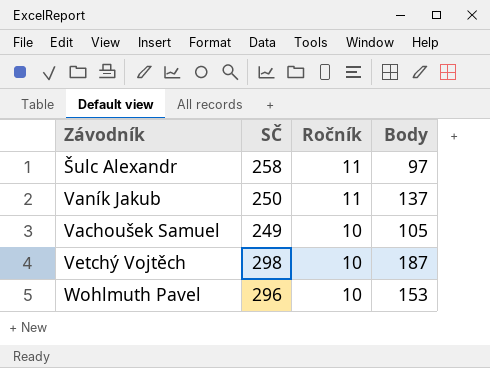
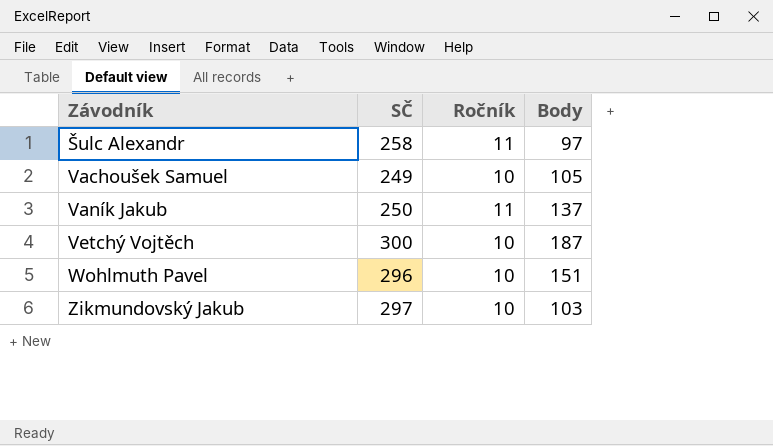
row order: Ročník descending -> Závodník ascending
Vetchý Vojtěch | SČ: 298 -> 300
Wohlmuth Pavel | Body: 153 -> 151
row Zikmundovský Jakub: none -> 297 | 10 | 103

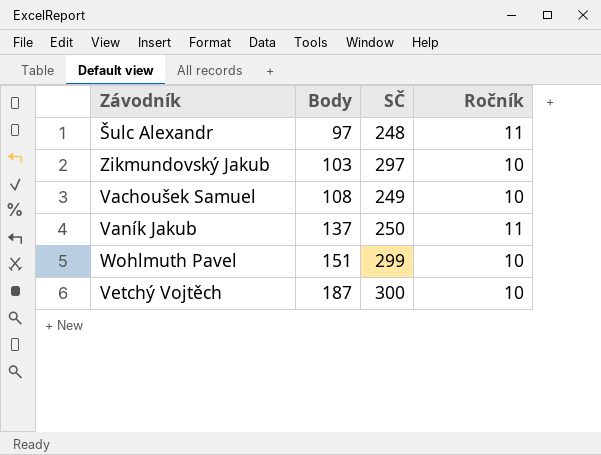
row order: Závodník ascending -> Body ascending
column Body | position: 4 -> 2
Šulc Alexandr | SČ: 258 -> 248
Vachoušek Samuel | Body: 105 -> 108
Wohlmuth Pavel | SČ: 296 -> 299

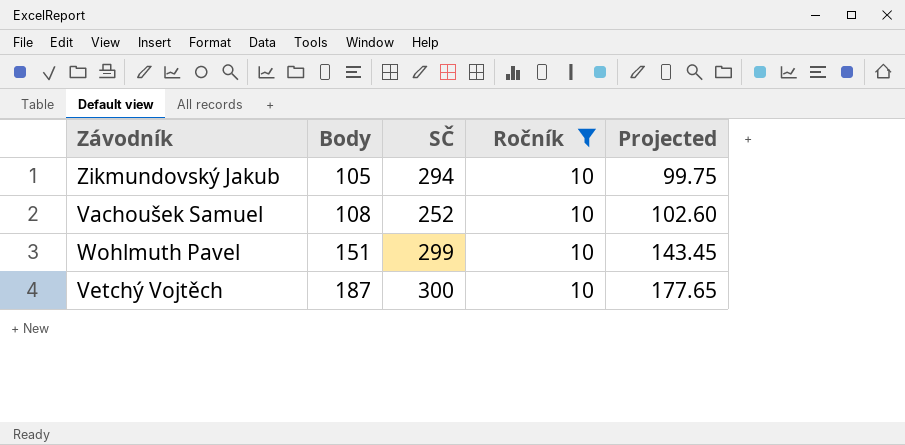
filter: none -> Ročník = 10
column Projected | formula: none -> [Body] * 0.95
Zikmundovský Jakub | Body: 103 -> 105
Zikmundovský Jakub | SČ: 297 -> 294
Vachoušek Samuel | SČ: 249 -> 252

